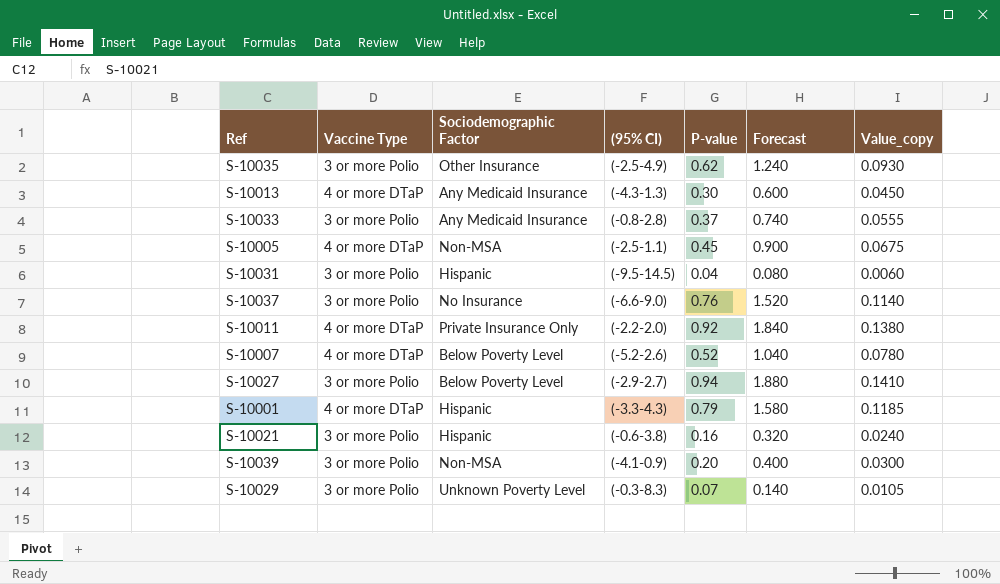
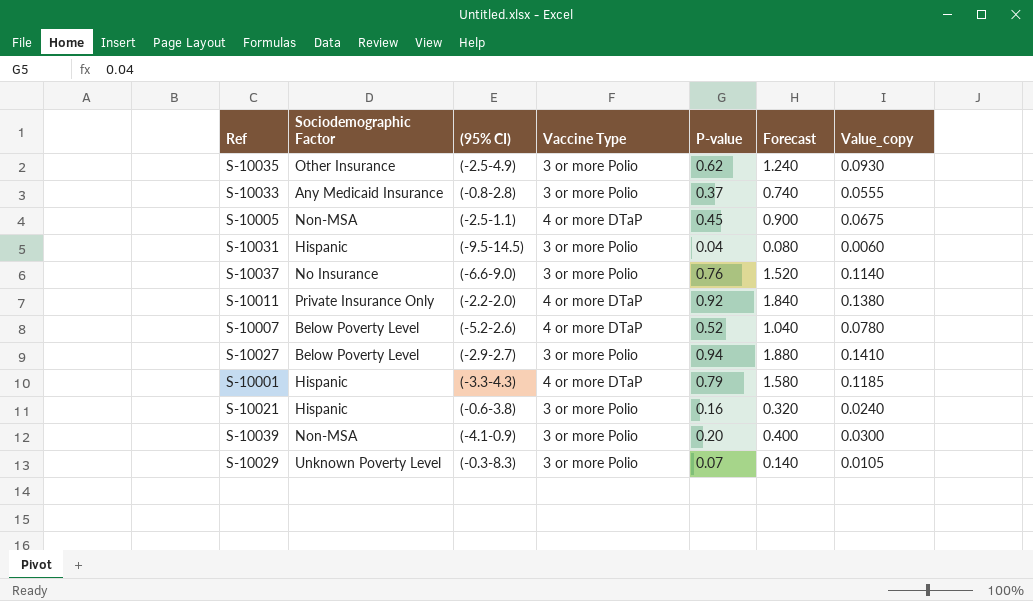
column Vaccine Type | position: 2 -> 4
row S-10013: 4 or more DTaP | Any Medicaid Insurance | (-4.3-1.3) | 0.30 | 0.600 | 0.0450 -> none

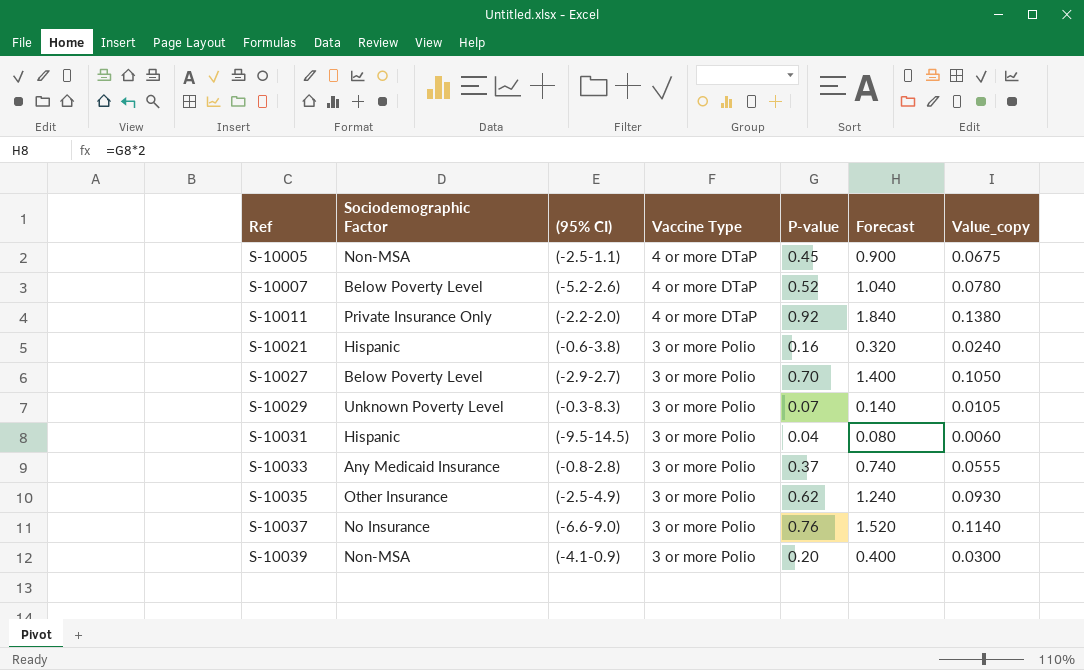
row order: none -> Ref ascending
row S-10001: Hispanic | (-3.3-4.3) | 4 or more DTaP | 0.79 | 1.580 | 0.1185 -> none
S-10027 | P-value: 0.94 -> 0.70
S-10027 | Forecast: 1.880 -> 1.400
S-10027 | Value_copy: 0.1410 -> 0.1050

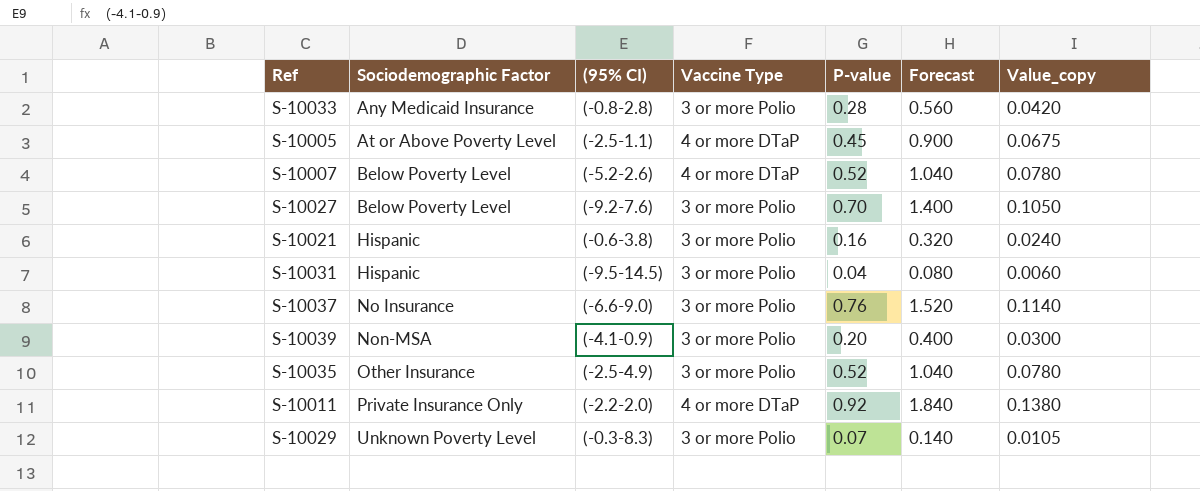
row order: Ref ascending -> Sociodemographic Factor ascending
S-10033 | P-value: 0.37 -> 0.28
S-10033 | Forecast: 0.740 -> 0.560
S-10033 | Value_copy: 0.0555 -> 0.0420
S-10005 | Sociodemographic Factor: Non-MSA -> At or Above Poverty Level
S-10027 | (95% CI): (-2.9-2.7) -> (-9.2-7.6)
S-10035 | P-value: 0.62 -> 0.52
S-10035 | Forecast: 1.240 -> 1.040
S-10035 | Value_copy: 0.0930 -> 0.0780

